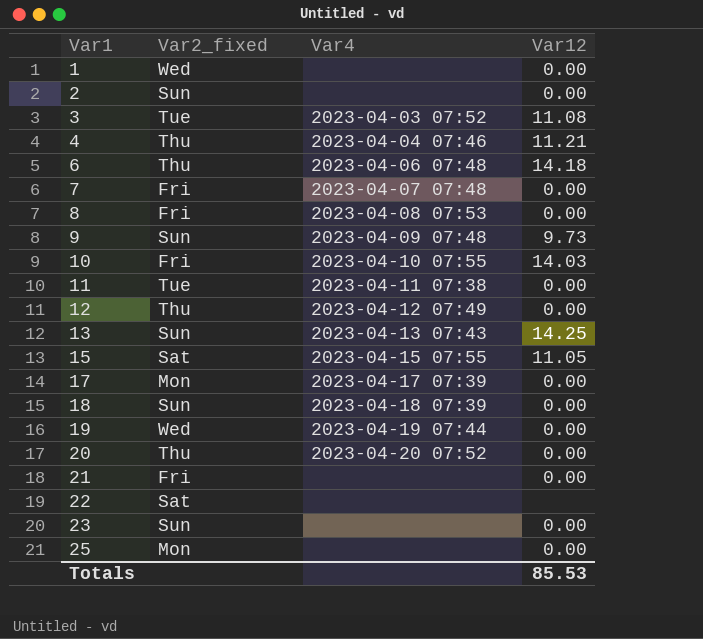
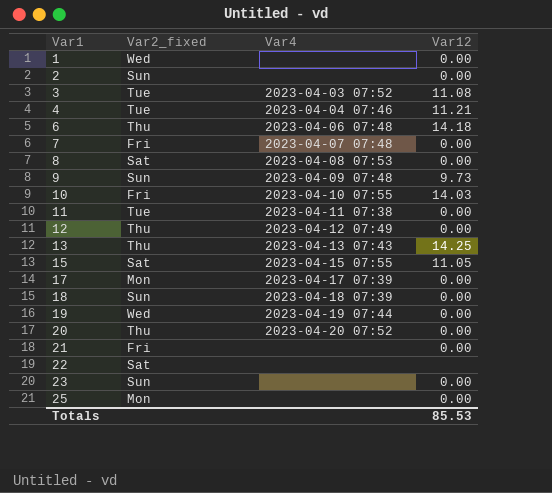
4 | Var2_fixed: Thu -> Tue
8 | Var2_fixed: Fri -> Sat
13 | Var2_fixed: Sun -> Thu

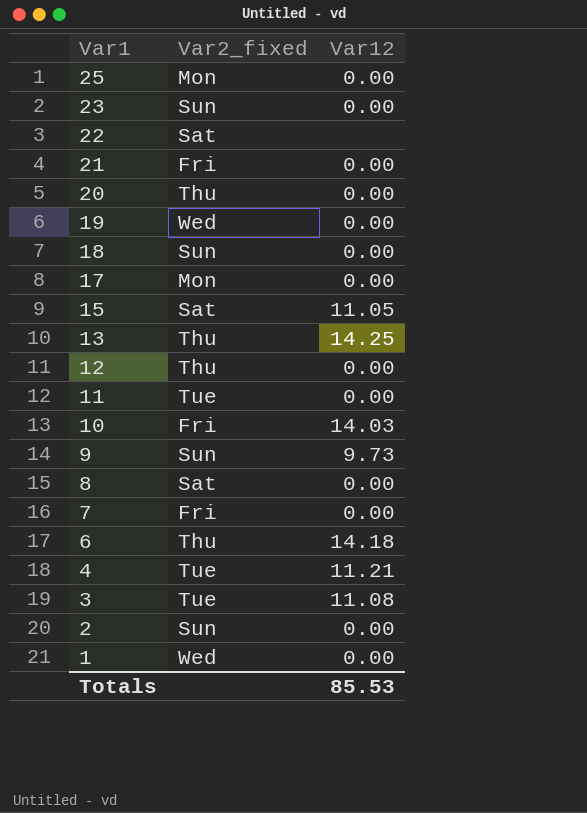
row order: Var1 ascending -> Var1 descending
column Var4 | position: 3 -> none

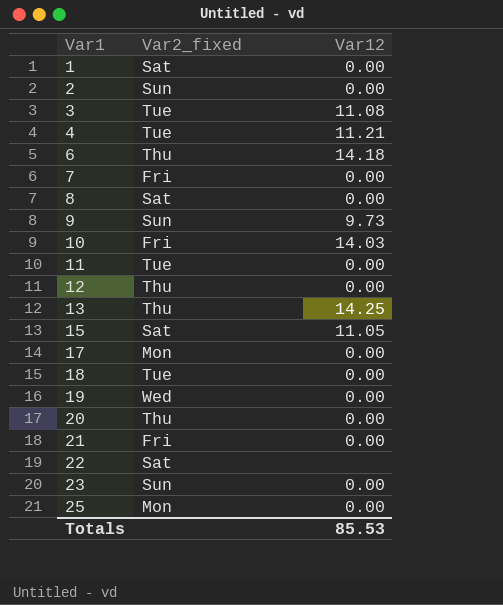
row order: Var1 descending -> Var1 ascending
1 | Var2_fixed: Wed -> Sat
18 | Var2_fixed: Sun -> Tue

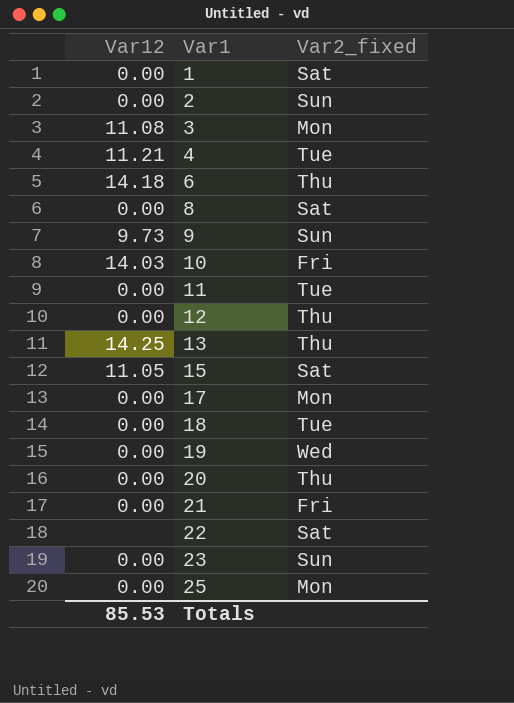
column Var12 | position: 3 -> 1
row 7: Fri | 0.00 -> none
3 | Var2_fixed: Tue -> Mon

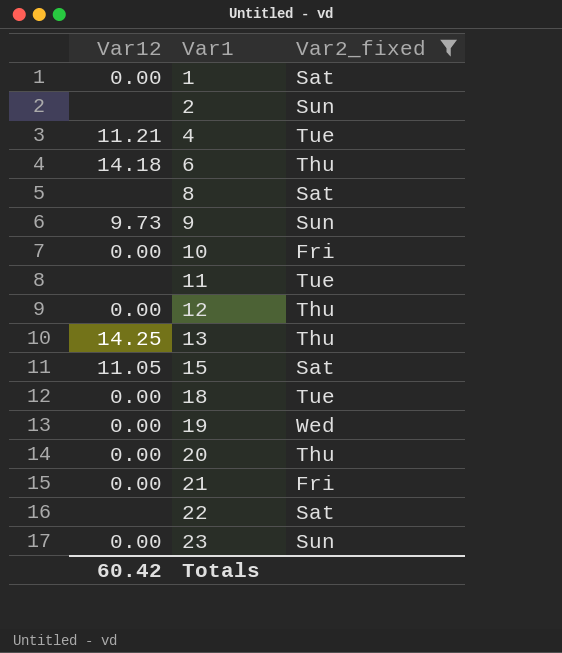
filter: none -> Var2_fixed != Mon
2 | Var12: 0.00 -> none
8 | Var12: 0.00 -> none
10 | Var12: 14.03 -> 0.00
11 | Var12: 0.00 -> none
Totals | Var12: 85.53 -> 60.42

